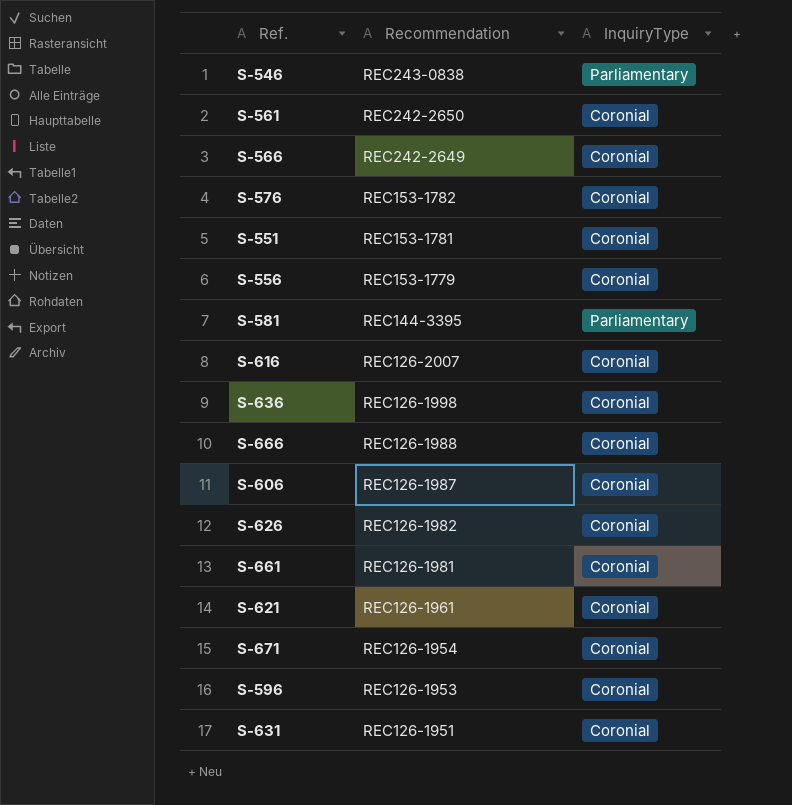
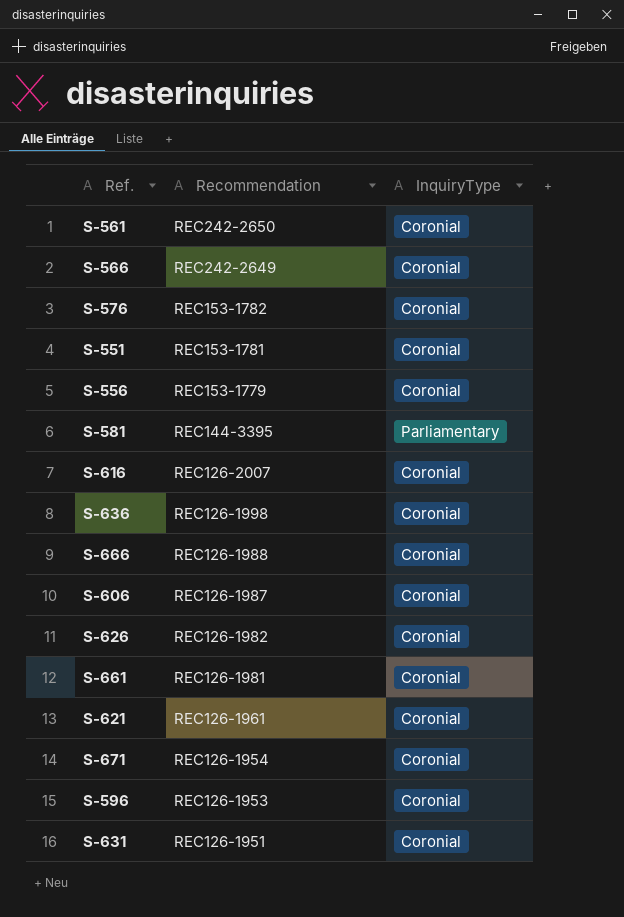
row S-546: REC243-0838 | Parliamentary -> none

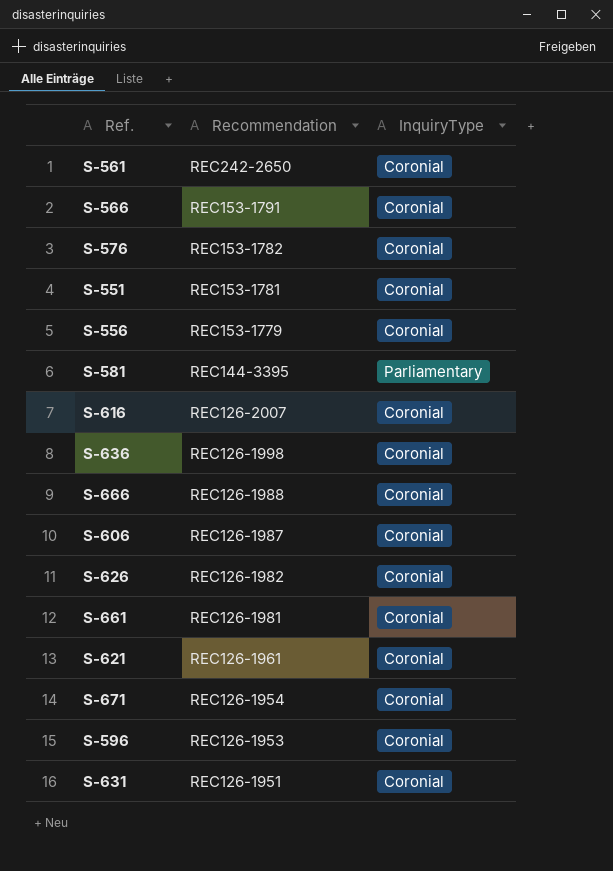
S-566 | Recommendation: REC242-2649 -> REC153-1791

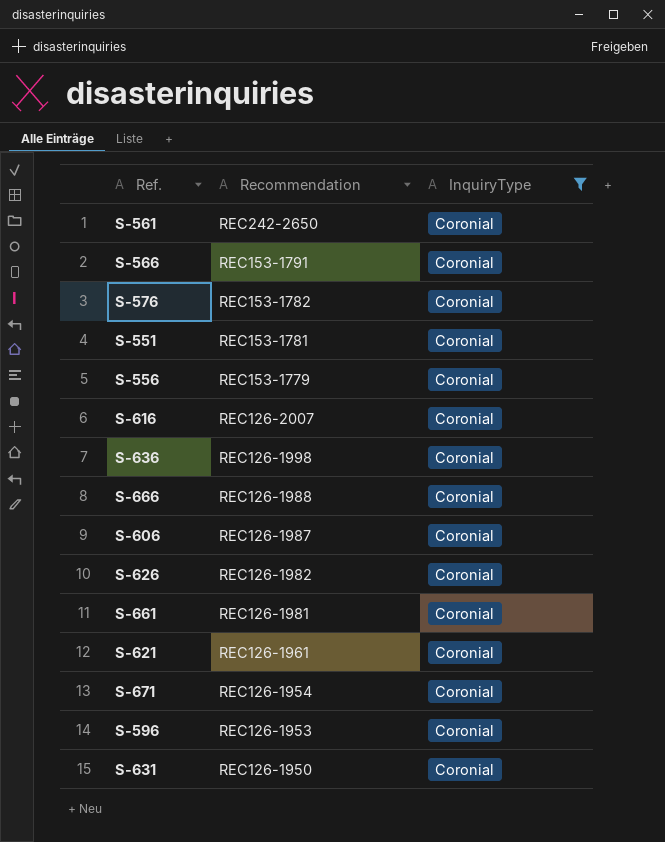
filter: none -> InquiryType = Coronial
S-631 | Recommendation: REC126-1951 -> REC126-1950

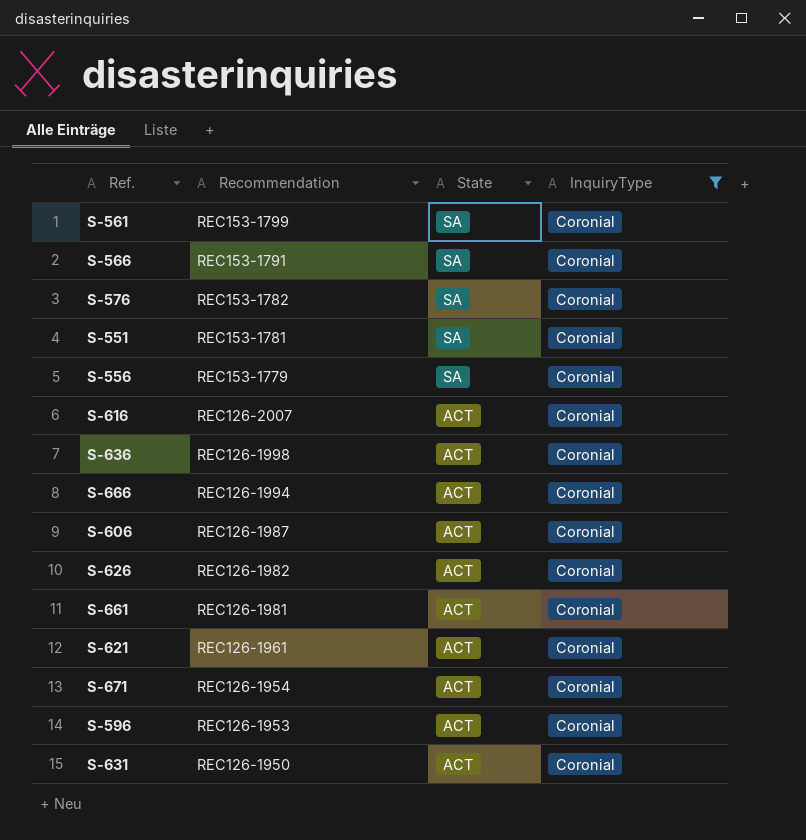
column State | position: none -> 3
S-561 | Recommendation: REC242-2650 -> REC153-1799
S-666 | Recommendation: REC126-1988 -> REC126-1994

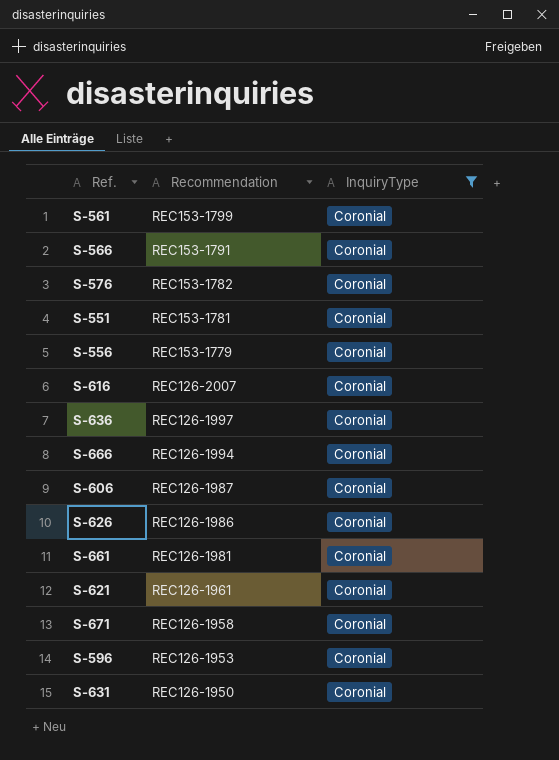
column State | position: 3 -> none
S-636 | Recommendation: REC126-1998 -> REC126-1997
S-626 | Recommendation: REC126-1982 -> REC126-1986
S-671 | Recommendation: REC126-1954 -> REC126-1958

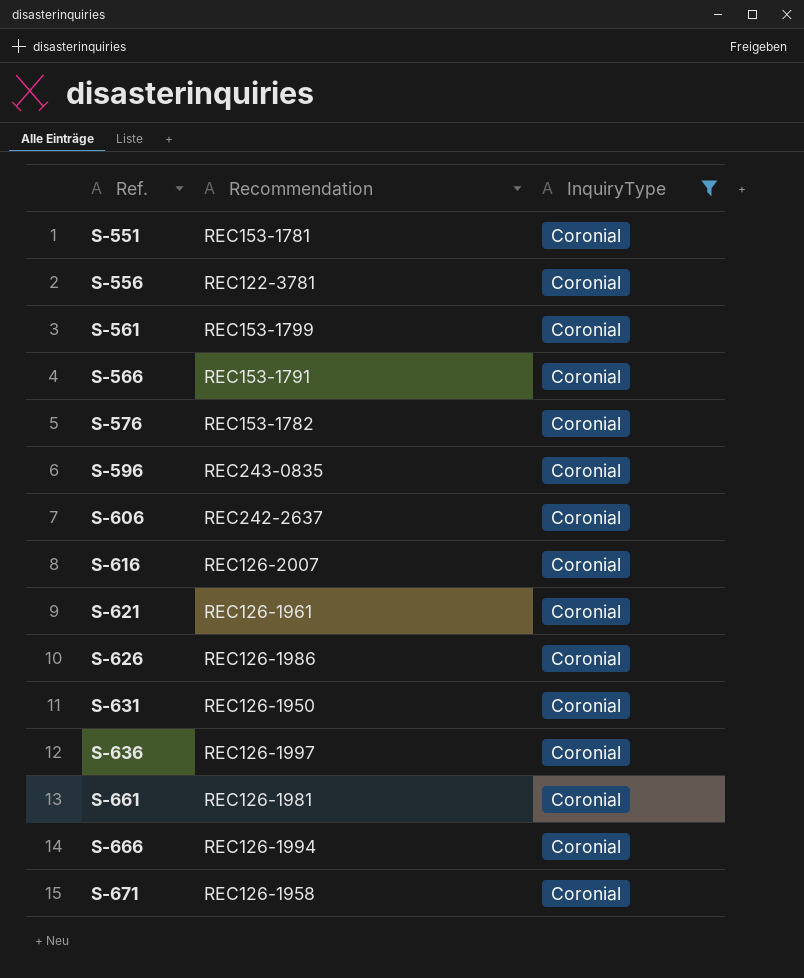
row order: Recommendation descending -> Ref. ascending
S-556 | Recommendation: REC153-1779 -> REC122-3781
S-596 | Recommendation: REC126-1953 -> REC243-0835
S-606 | Recommendation: REC126-1987 -> REC242-2637

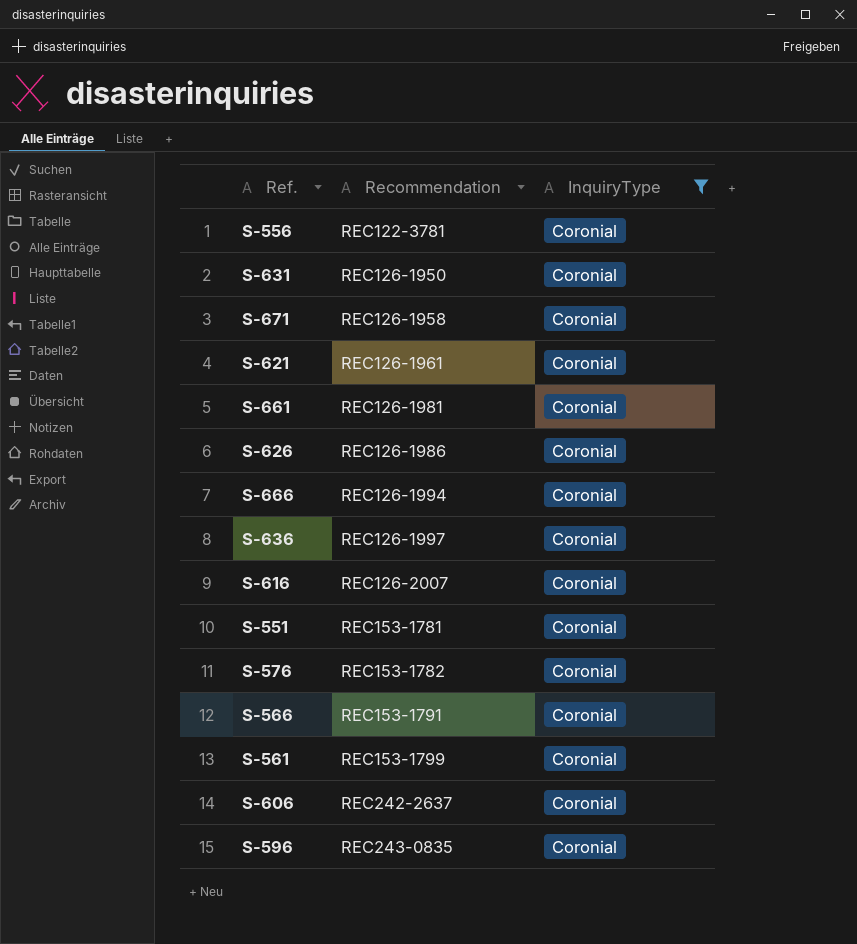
row order: Ref. ascending -> Recommendation ascending

